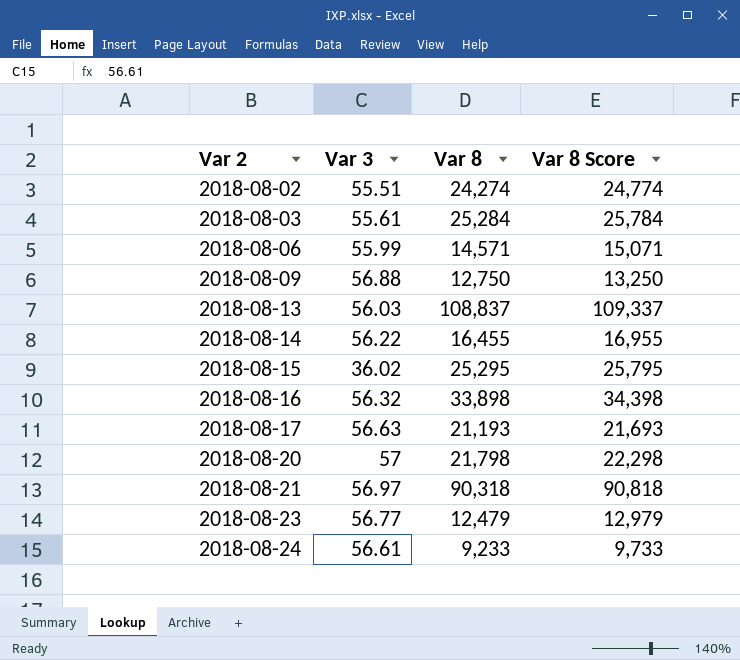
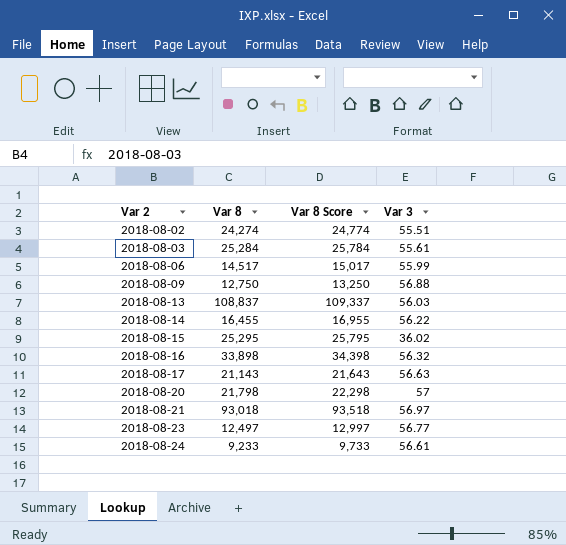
column Var 3 | position: 2 -> 4
2018-08-06 | Var 8: 14,571 -> 14,517
2018-08-06 | Var 8 Score: 15,071 -> 15,017
2018-08-17 | Var 8: 21,193 -> 21,143
2018-08-17 | Var 8 Score: 21,693 -> 21,643
2018-08-21 | Var 8: 90,318 -> 93,018
2018-08-21 | Var 8 Score: 90,818 -> 93,518
2018-08-23 | Var 8: 12,479 -> 12,497
2018-08-23 | Var 8 Score: 12,979 -> 12,997

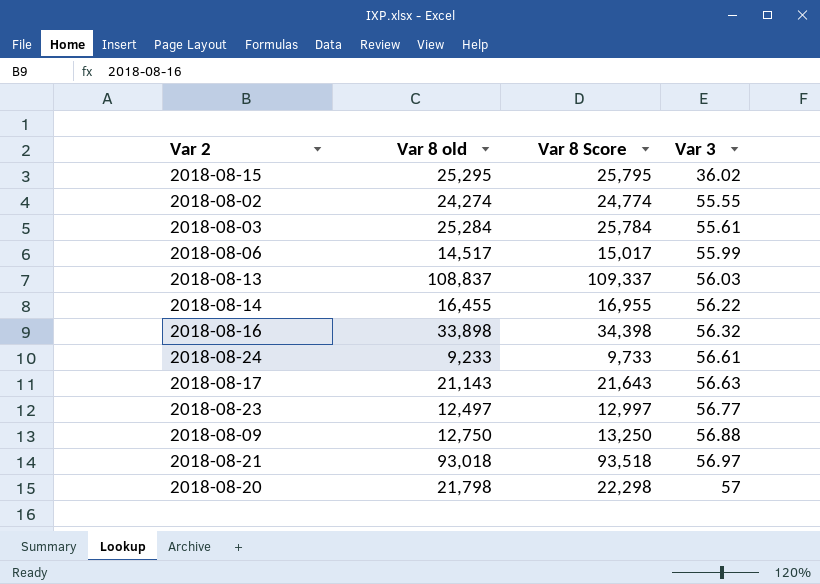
row order: Var 2 ascending -> Var 3 ascending
column name: Var 8 -> Var 8 old
2018-08-02 | Var 3: 55.51 -> 55.55

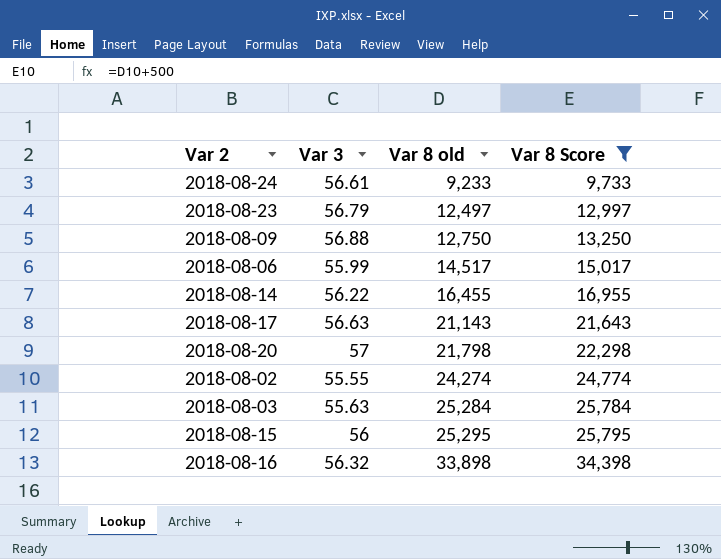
filter: none -> Var 8 Score <= 34,398
row order: Var 3 ascending -> Var 8 old ascending
column Var 3 | position: 4 -> 2
2018-08-23 | Var 3: 56.77 -> 56.79
2018-08-03 | Var 3: 55.61 -> 55.63
2018-08-15 | Var 3: 36.02 -> 56

